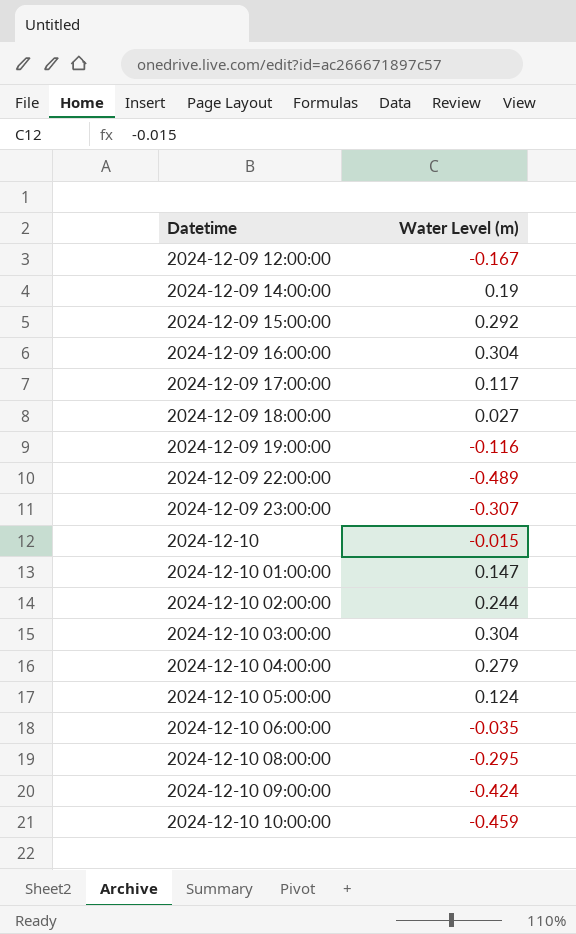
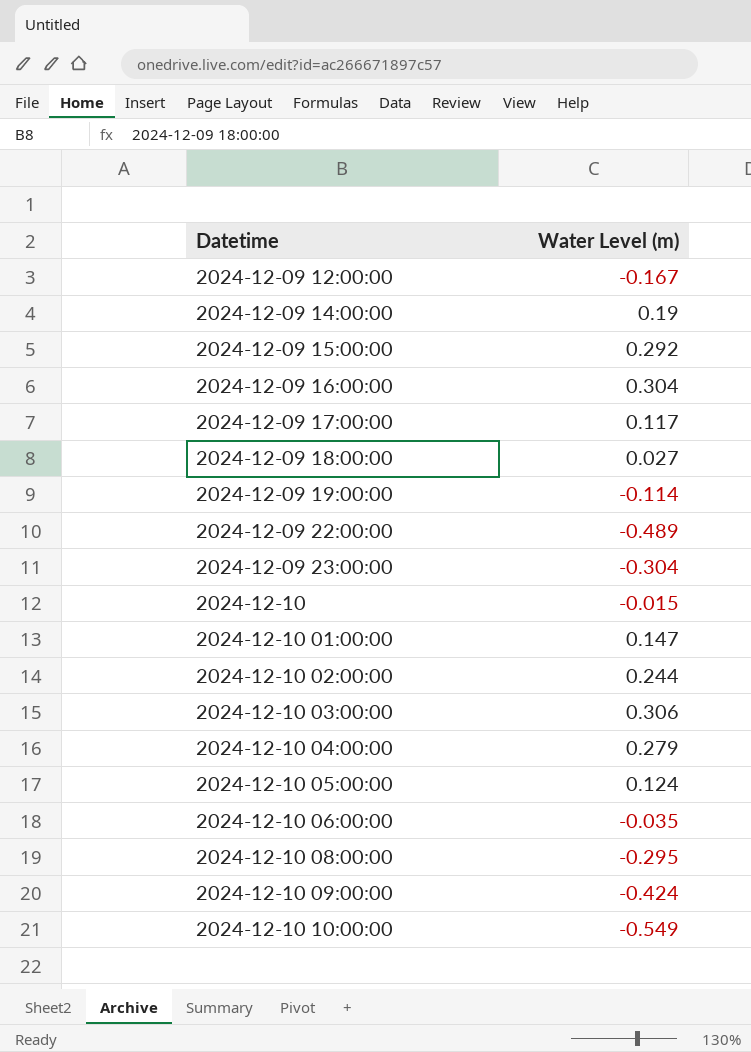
2024-12-09 19:00:00 | Water Level (m): -0.116 -> -0.114
2024-12-09 23:00:00 | Water Level (m): -0.307 -> -0.304
2024-12-10 03:00:00 | Water Level (m): 0.304 -> 0.306
2024-12-10 10:00:00 | Water Level (m): -0.459 -> -0.549

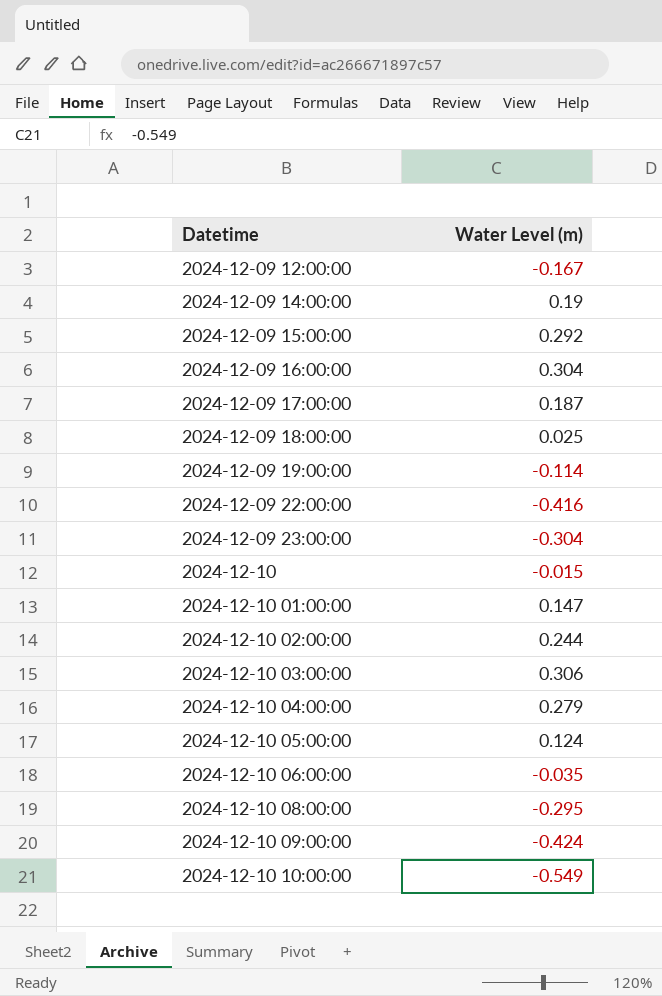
2024-12-09 17:00:00 | Water Level (m): 0.117 -> 0.187
2024-12-09 18:00:00 | Water Level (m): 0.027 -> 0.025
2024-12-09 22:00:00 | Water Level (m): -0.489 -> -0.416

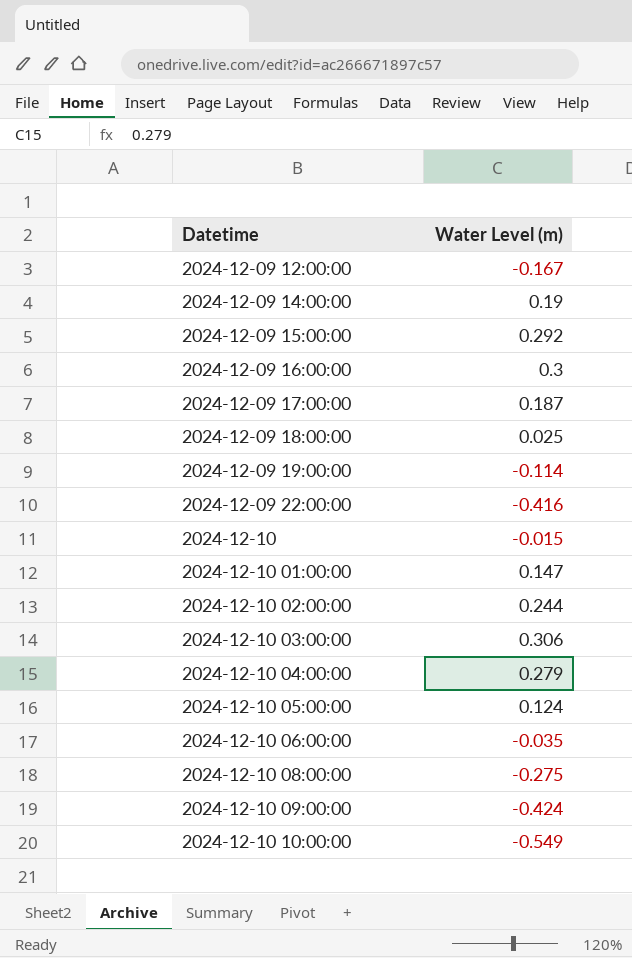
row 2024-12-09 23:00:00: -0.304 -> none
2024-12-09 16:00:00 | Water Level (m): 0.304 -> 0.3
2024-12-10 08:00:00 | Water Level (m): -0.295 -> -0.275

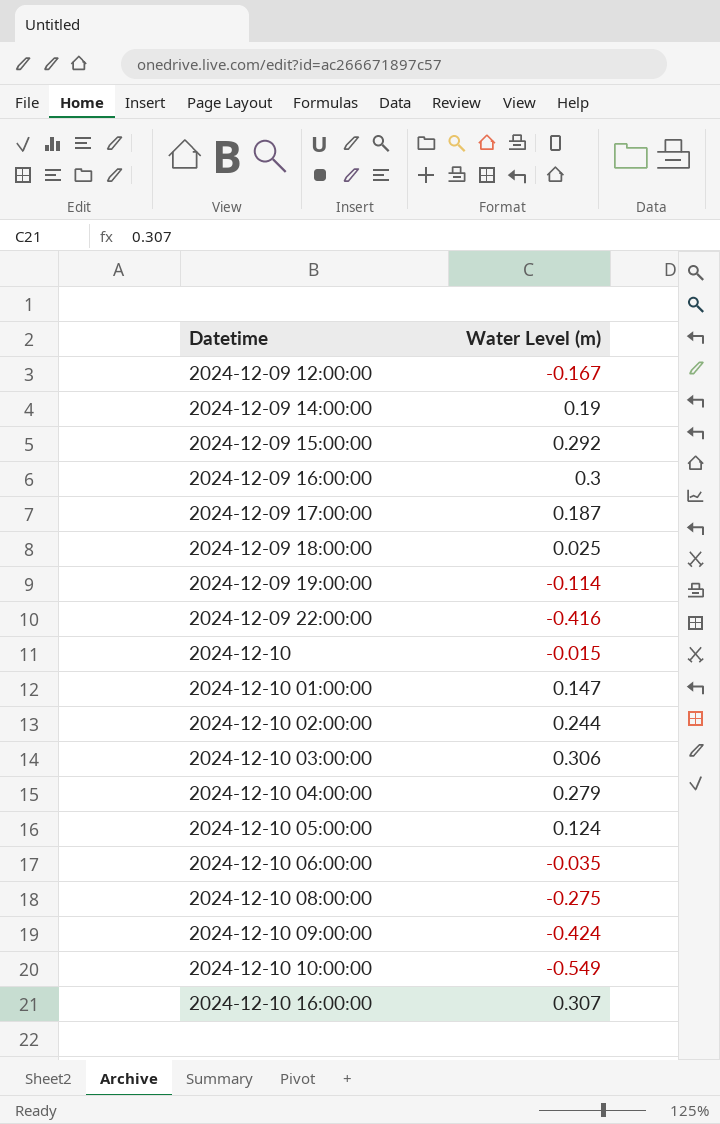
row 2024-12-10 16:00:00: none -> 0.307

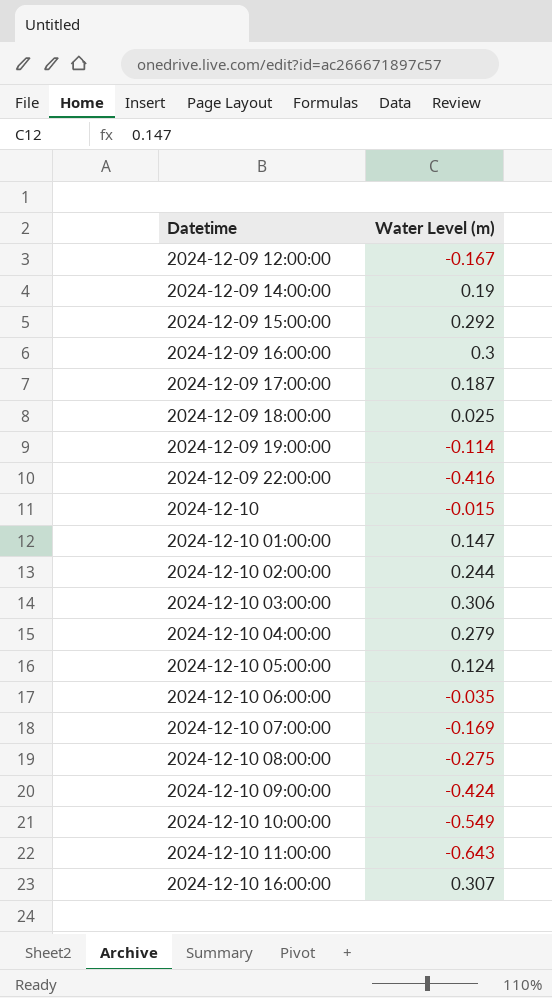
row 2024-12-10 07:00:00: none -> -0.169
row 2024-12-10 11:00:00: none -> -0.643

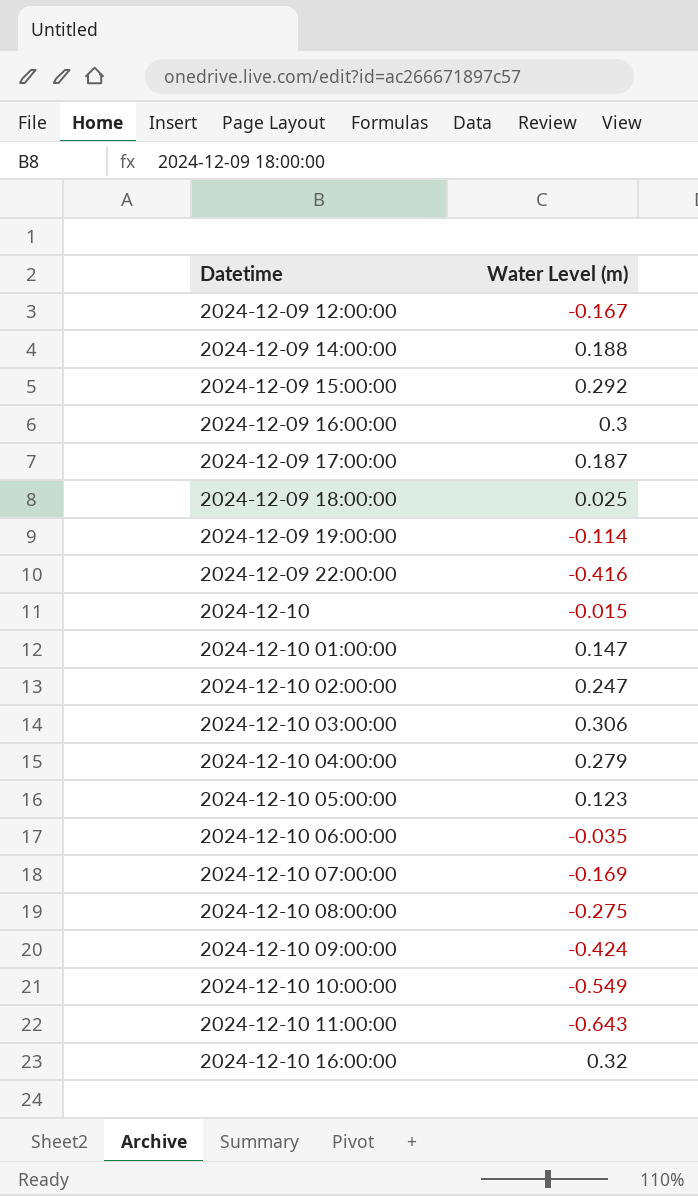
2024-12-09 14:00:00 | Water Level (m): 0.19 -> 0.188
2024-12-10 02:00:00 | Water Level (m): 0.244 -> 0.247
2024-12-10 05:00:00 | Water Level (m): 0.124 -> 0.123
2024-12-10 16:00:00 | Water Level (m): 0.307 -> 0.32

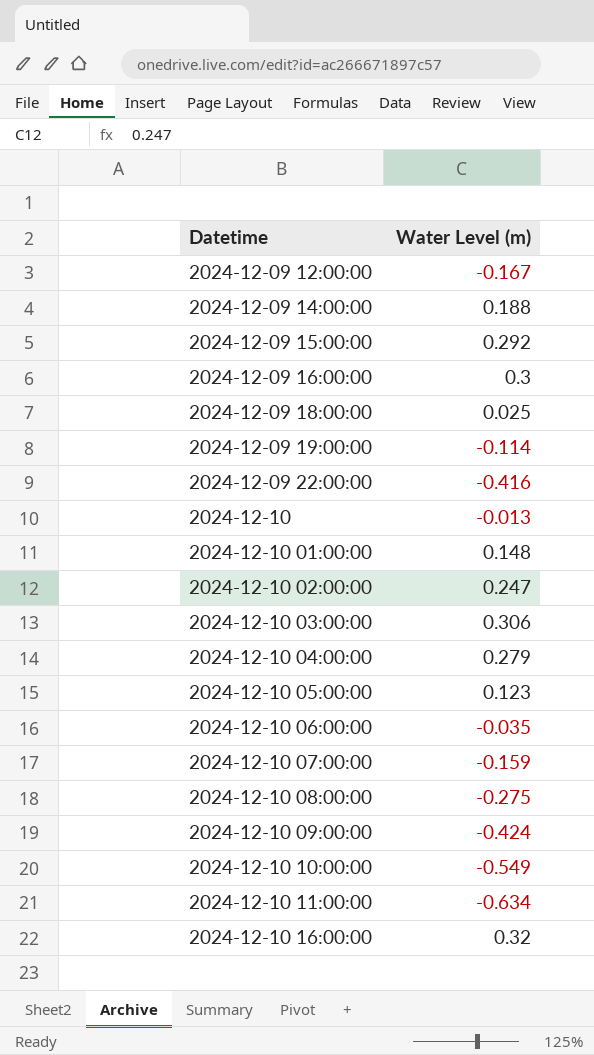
row 2024-12-09 17:00:00: 0.187 -> none
2024-12-10 | Water Level (m): -0.015 -> -0.013
2024-12-10 01:00:00 | Water Level (m): 0.147 -> 0.148
2024-12-10 07:00:00 | Water Level (m): -0.169 -> -0.159
2024-12-10 11:00:00 | Water Level (m): -0.643 -> -0.634

